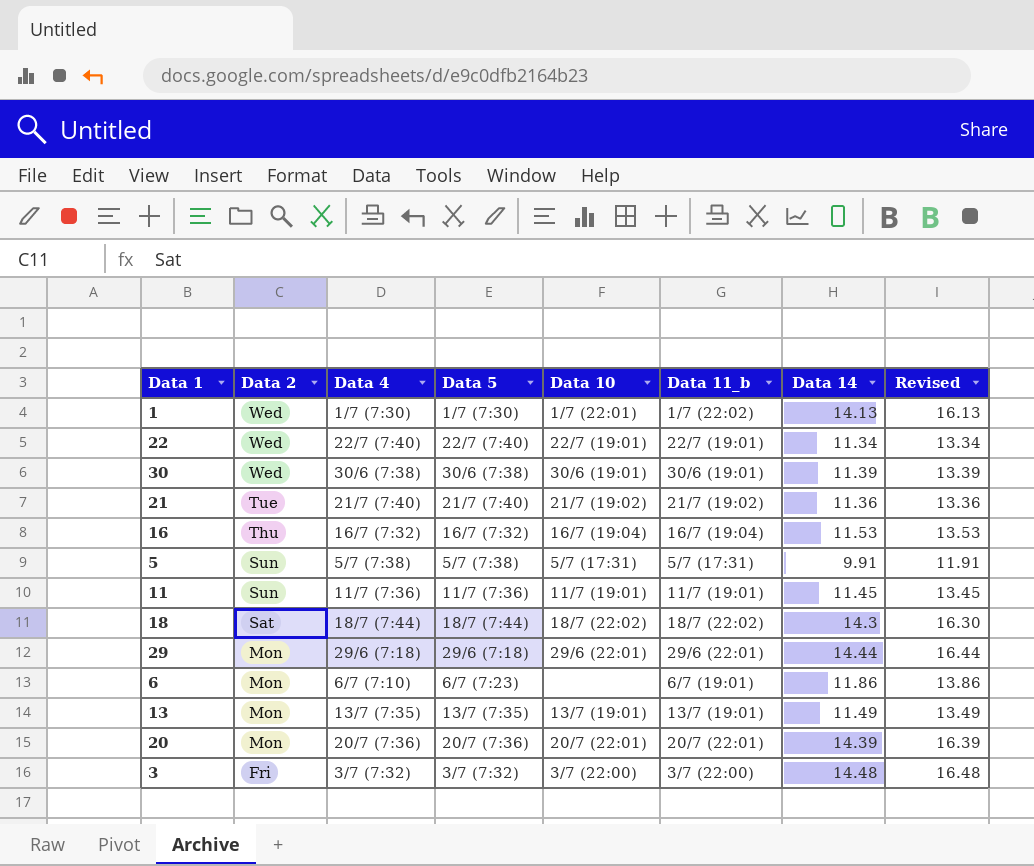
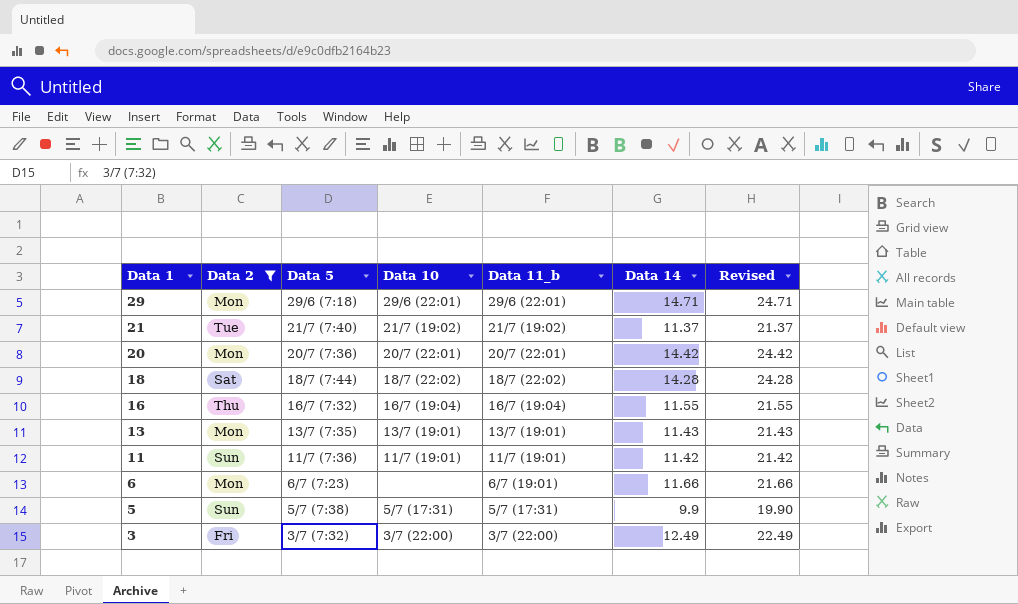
filter: none -> Data 2 != Wed
row order: Data 2 descending -> Data 1 descending
column Data 4 | position: 3 -> none
column Revised | formula: [Data 14] + 2 -> [Data 14] + 10
29 | Data 14: 14.44 -> 14.71
21 | Data 14: 11.36 -> 11.37
20 | Data 14: 14.39 -> 14.42
18 | Data 14: 14.3 -> 14.28
16 | Data 14: 11.53 -> 11.55
13 | Data 14: 11.49 -> 11.43
11 | Data 14: 11.45 -> 11.42
6 | Data 14: 11.86 -> 11.66
5 | Data 14: 9.91 -> 9.9
3 | Data 14: 14.48 -> 12.49

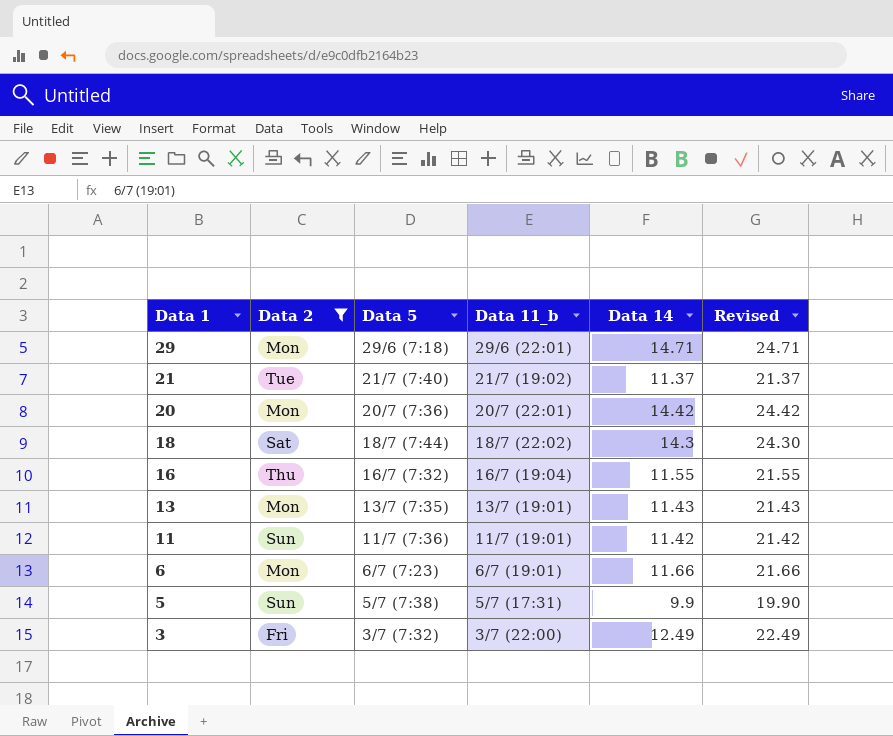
column Data 10 | position: 4 -> none
18 | Data 14: 14.28 -> 14.3
18 | Revised: 24.28 -> 24.30

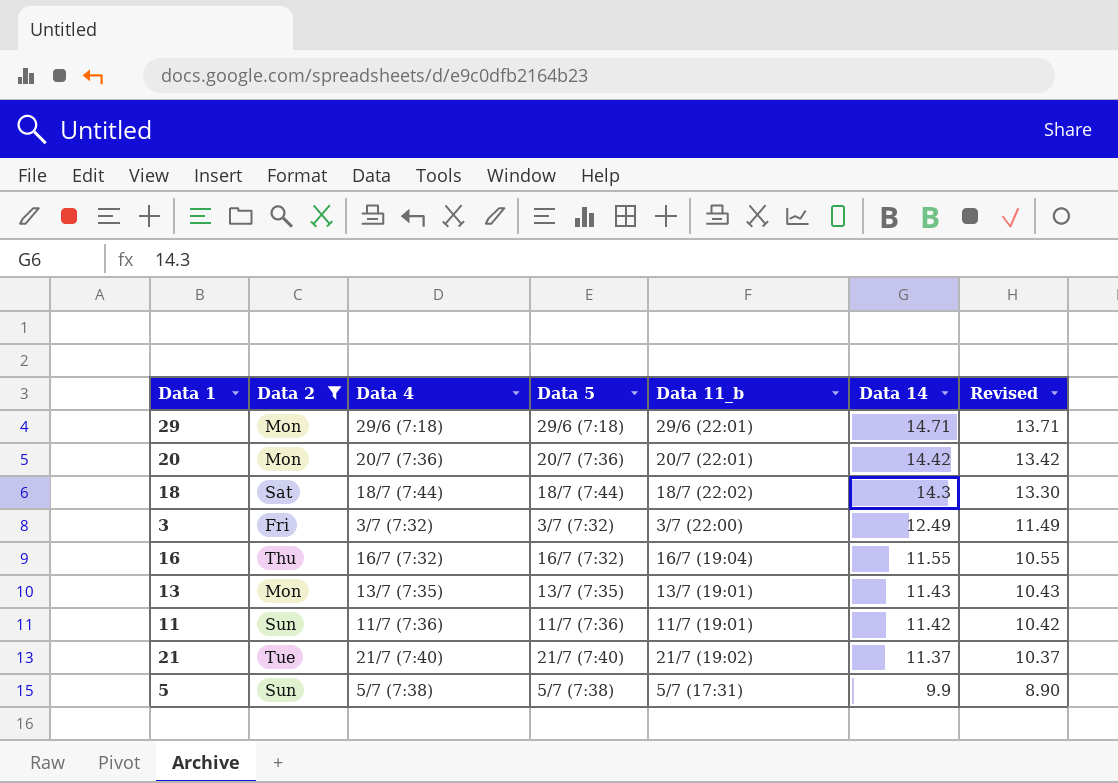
row order: Data 1 descending -> Data 14 descending
column Data 4 | position: none -> 3
column Revised | formula: [Data 14] + 10 -> [Data 14] - 1
row 6: Mon | 6/7 (7:23) | 6/7 (19:01) | 11.66 | 21.66 -> none

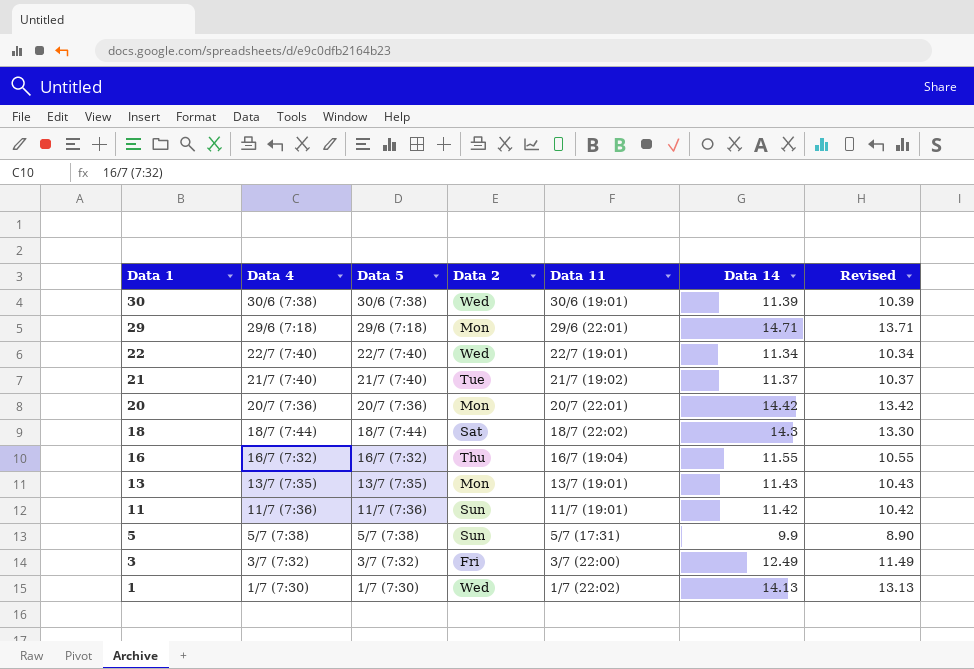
filter: Data 2 != Wed -> none
row order: Data 14 descending -> Data 1 descending
column Data 2 | position: 2 -> 4
column name: Data 11_b -> Data 11

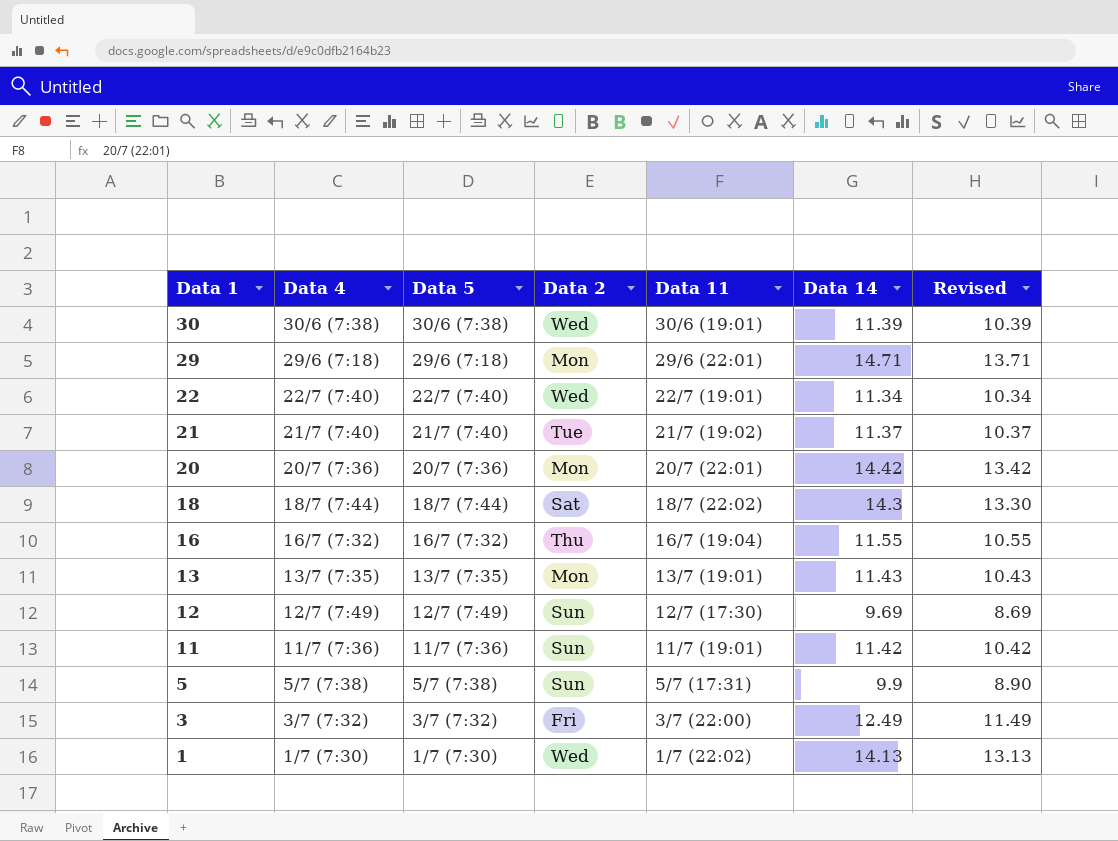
row 12: none -> 12/7 (7:49) | 12/7 (7:49) | Sun | 12/7 (17:30) | 9.69 | 8.69

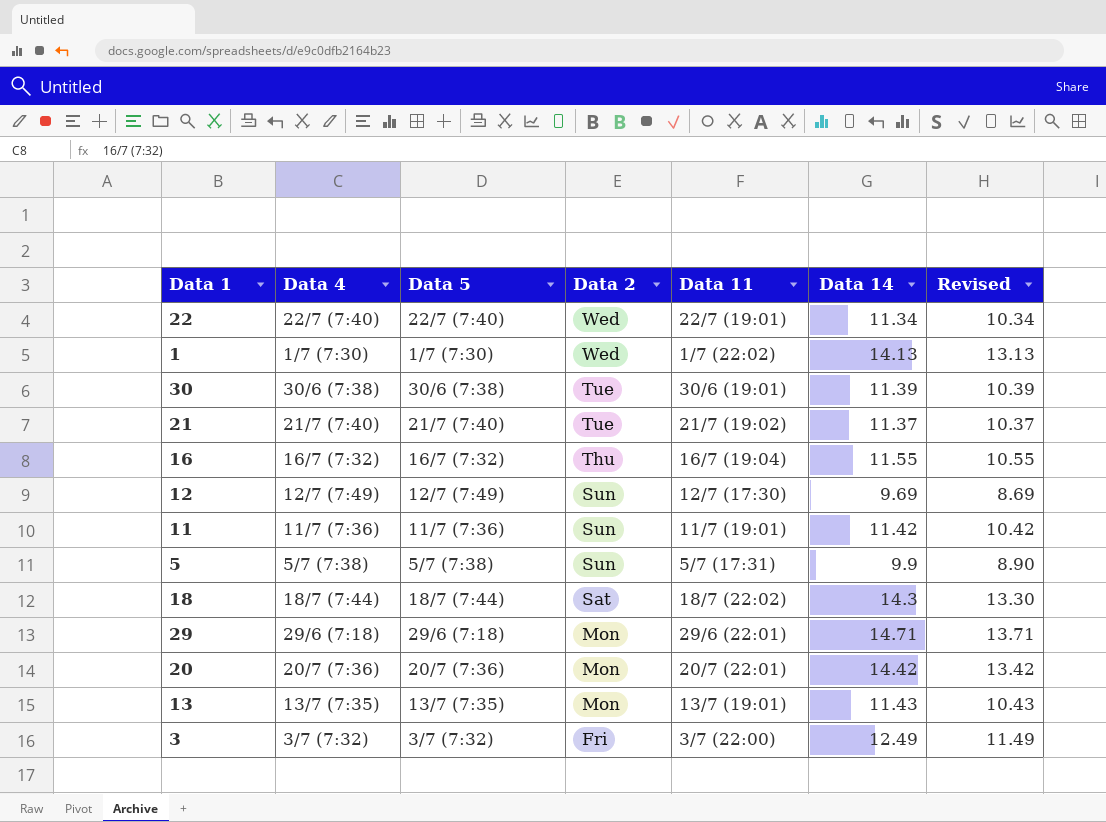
row order: Data 1 descending -> Data 2 descending
30 | Data 2: Wed -> Tue

